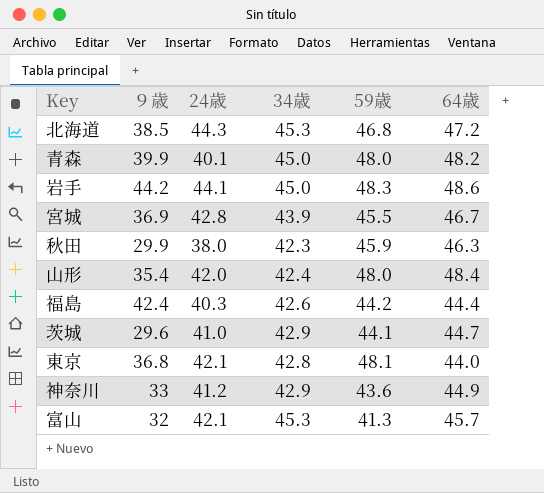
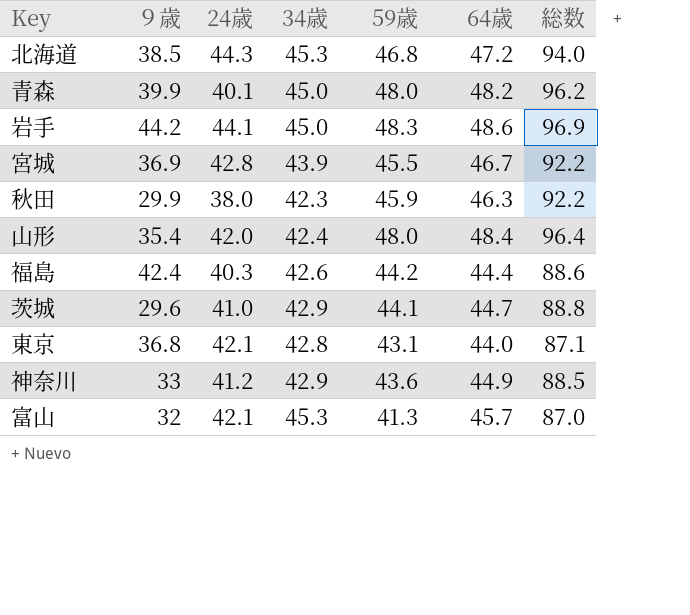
column 総数 | formula: none -> [59歳] + [64歳]
東京 | 59歳: 48.1 -> 43.1

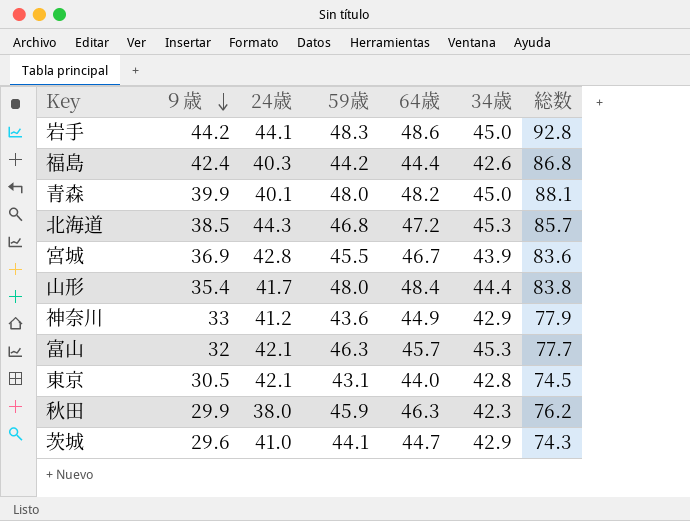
row order: none -> ９歳 descending
column 34歳 | position: 4 -> 6
column 総数 | formula: [59歳] + [64歳] -> [９歳] + [64歳]
山形 | 24歳: 42.0 -> 41.7
山形 | 34歳: 42.4 -> 44.4
富山 | 59歳: 41.3 -> 46.3
東京 | ９歳: 36.8 -> 30.5

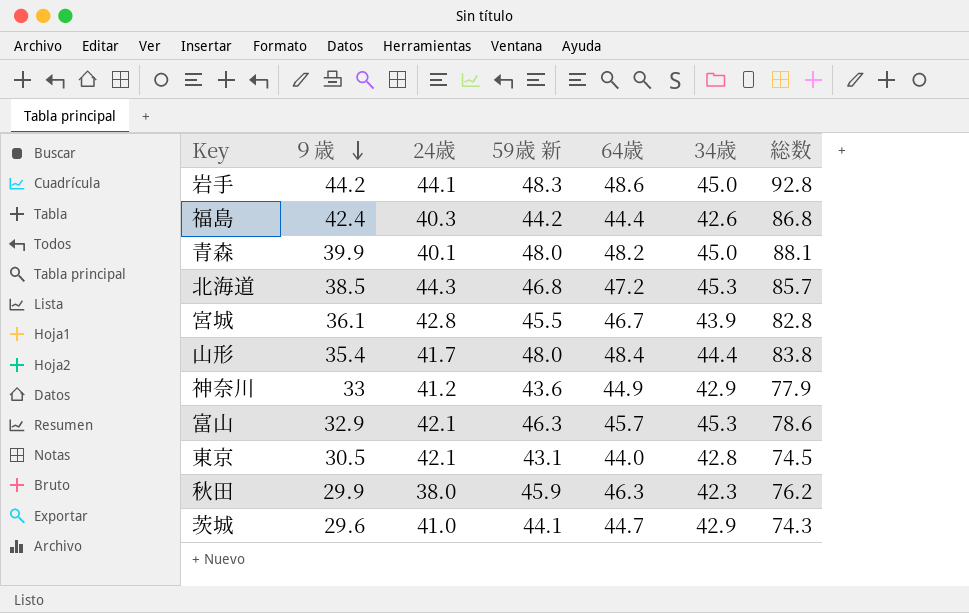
column name: 59歳 -> 59歳 新
宮城 | ９歳: 36.9 -> 36.1
宮城 | 総数: 83.6 -> 82.8
富山 | ９歳: 32 -> 32.9
富山 | 総数: 77.7 -> 78.6

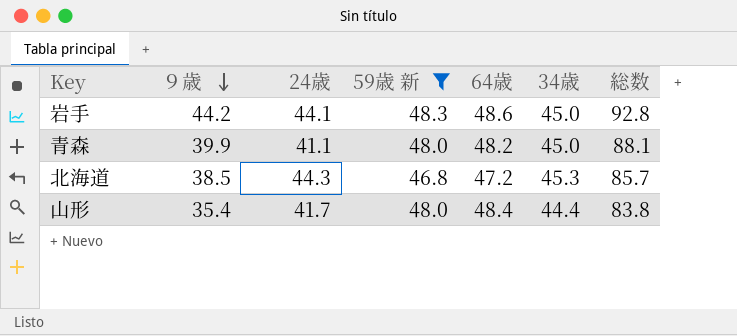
filter: none -> 59歳 新 >= 46.8
青森 | 24歳: 40.1 -> 41.1

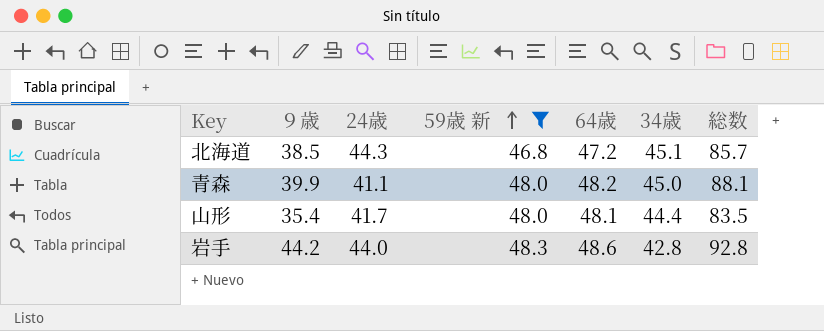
row order: ９歳 descending -> 59歳 新 ascending
北海道 | 34歳: 45.3 -> 45.1
山形 | 64歳: 48.4 -> 48.1
山形 | 総数: 83.8 -> 83.5
岩手 | 24歳: 44.1 -> 44.0
岩手 | 34歳: 45.0 -> 42.8

